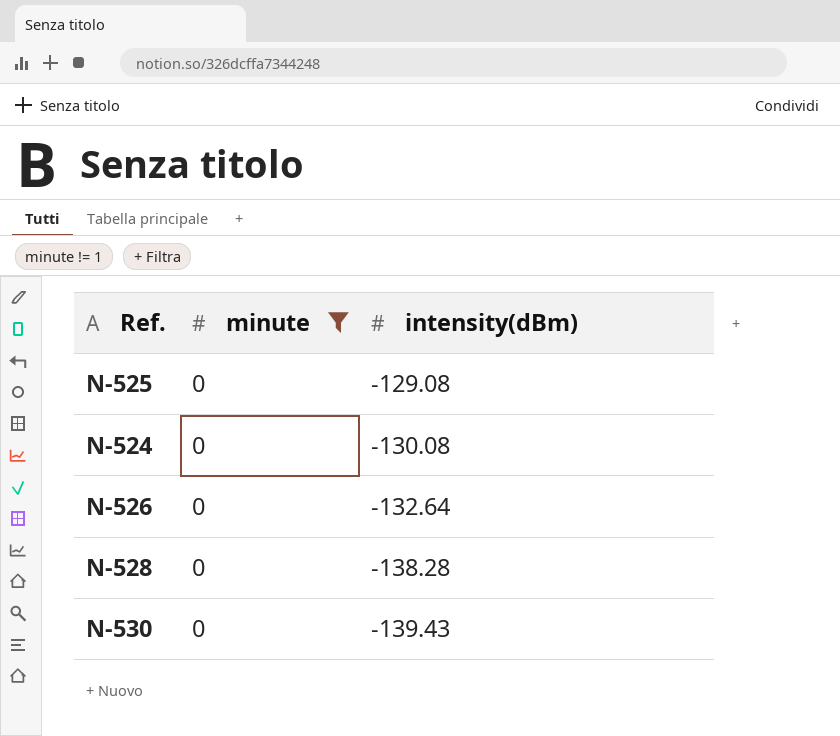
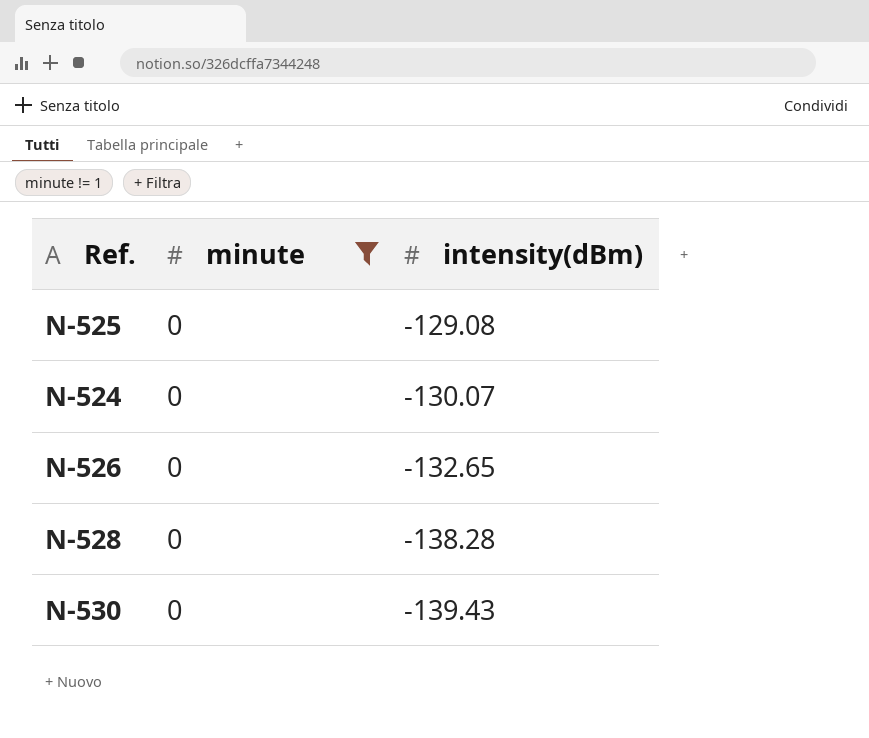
N-524 | intensity(dBm): -130.08 -> -130.07
N-526 | intensity(dBm): -132.64 -> -132.65

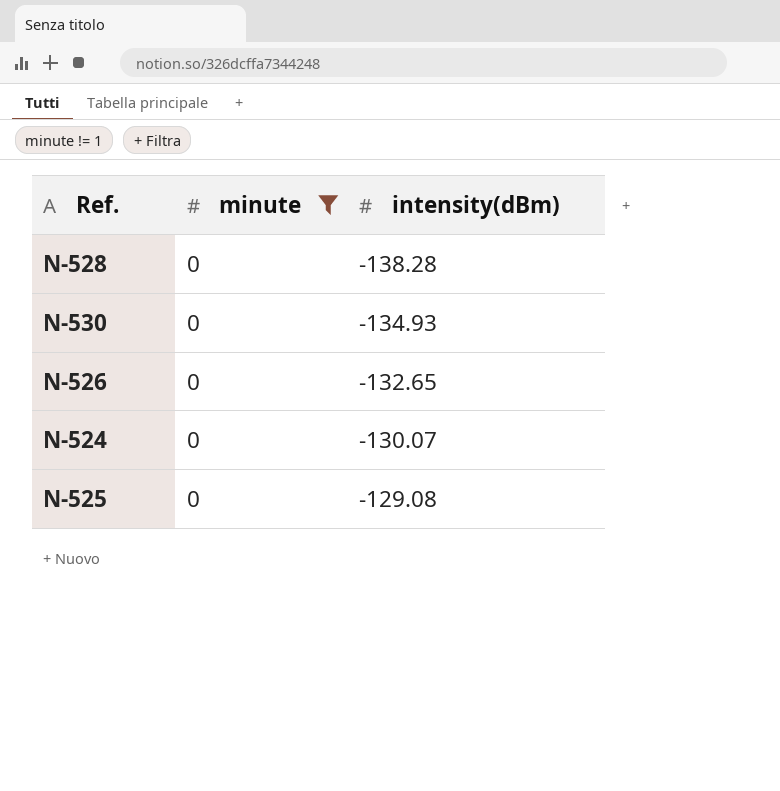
row order: intensity(dBm) descending -> intensity(dBm) ascending
N-530 | intensity(dBm): -139.43 -> -134.93

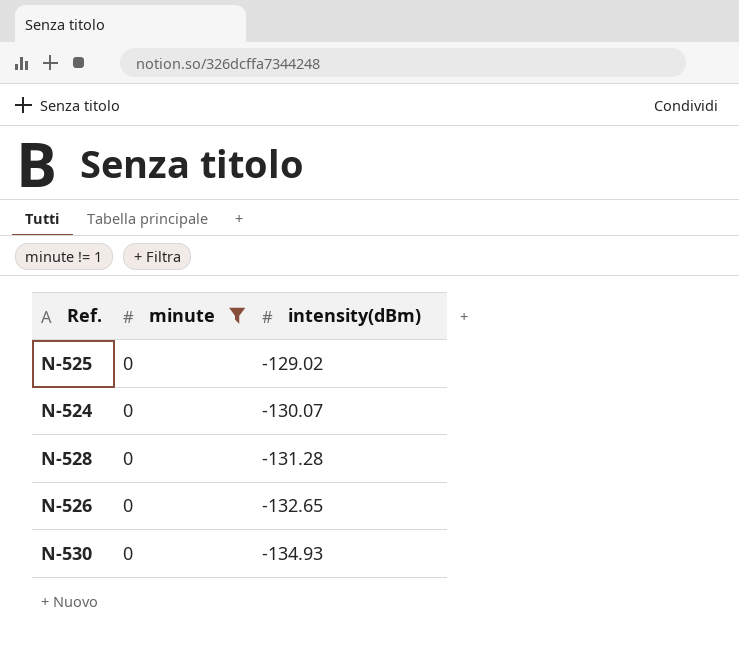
row order: intensity(dBm) ascending -> intensity(dBm) descending
N-525 | intensity(dBm): -129.08 -> -129.02
N-528 | intensity(dBm): -138.28 -> -131.28

